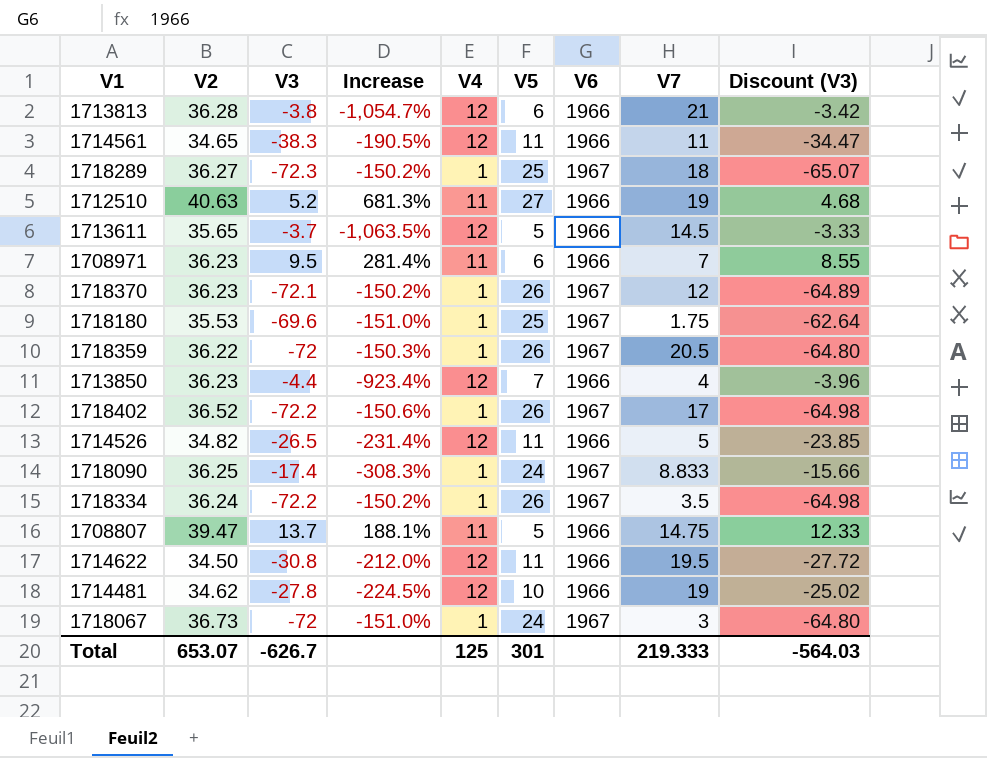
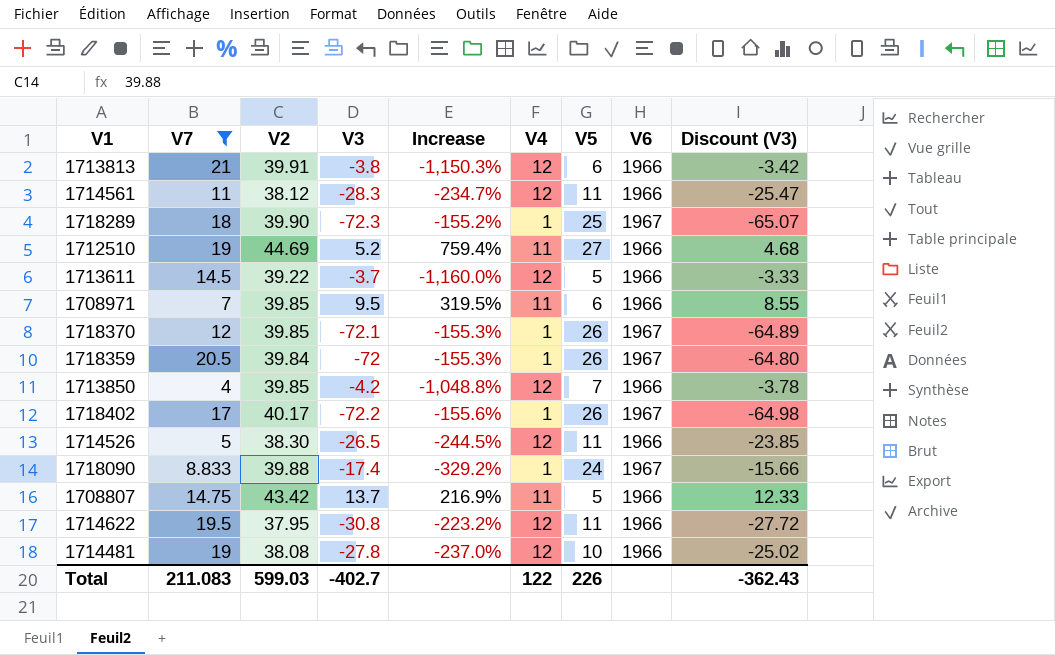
filter: none -> V7 >= 4
column V7 | position: 8 -> 2
1713813 | V2: 36.28 -> 39.91
1713813 | Increase: -1,054.7% -> -1,150.3%
1714561 | V2: 34.65 -> 38.12
1714561 | V3: -38.3 -> -28.3
1714561 | Increase: -190.5% -> -234.7%
1714561 | Discount (V3): -34.47 -> -25.47
1718289 | V2: 36.27 -> 39.90
1718289 | Increase: -150.2% -> -155.2%
1712510 | V2: 40.63 -> 44.69
1712510 | Increase: 681.3% -> 759.4%
1713611 | V2: 35.65 -> 39.22
1713611 | Increase: -1,063.5% -> -1,160.0%
1708971 | V2: 36.23 -> 39.85
1708971 | Increase: 281.4% -> 319.5%
1718370 | V2: 36.23 -> 39.85
1718370 | Increase: -150.2% -> -155.3%
1718359 | V2: 36.22 -> 39.84
1718359 | Increase: -150.3% -> -155.3%
1713850 | V2: 36.23 -> 39.85
1713850 | V3: -4.4 -> -4.2
1713850 | Increase: -923.4% -> -1,048.8%
1713850 | Discount (V3): -3.96 -> -3.78
1718402 | V2: 36.52 -> 40.17
1718402 | Increase: -150.6% -> -155.6%
1714526 | V2: 34.82 -> 38.30
1714526 | Increase: -231.4% -> -244.5%
1718090 | V2: 36.25 -> 39.88
1718090 | Increase: -308.3% -> -329.2%
1708807 | V2: 39.47 -> 43.42
1708807 | Increase: 188.1% -> 216.9%
1714622 | V2: 34.50 -> 37.95
1714622 | Increase: -212.0% -> -223.2%
1714481 | V2: 34.62 -> 38.08
1714481 | Increase: -224.5% -> -237.0%
Total | V7: 219.333 -> 211.083
Total | V2: 653.07 -> 599.03
Total | V3: -626.7 -> -402.7
Total | V4: 125 -> 122
Total | V5: 301 -> 226
Total | Discount (V3): -564.03 -> -362.43

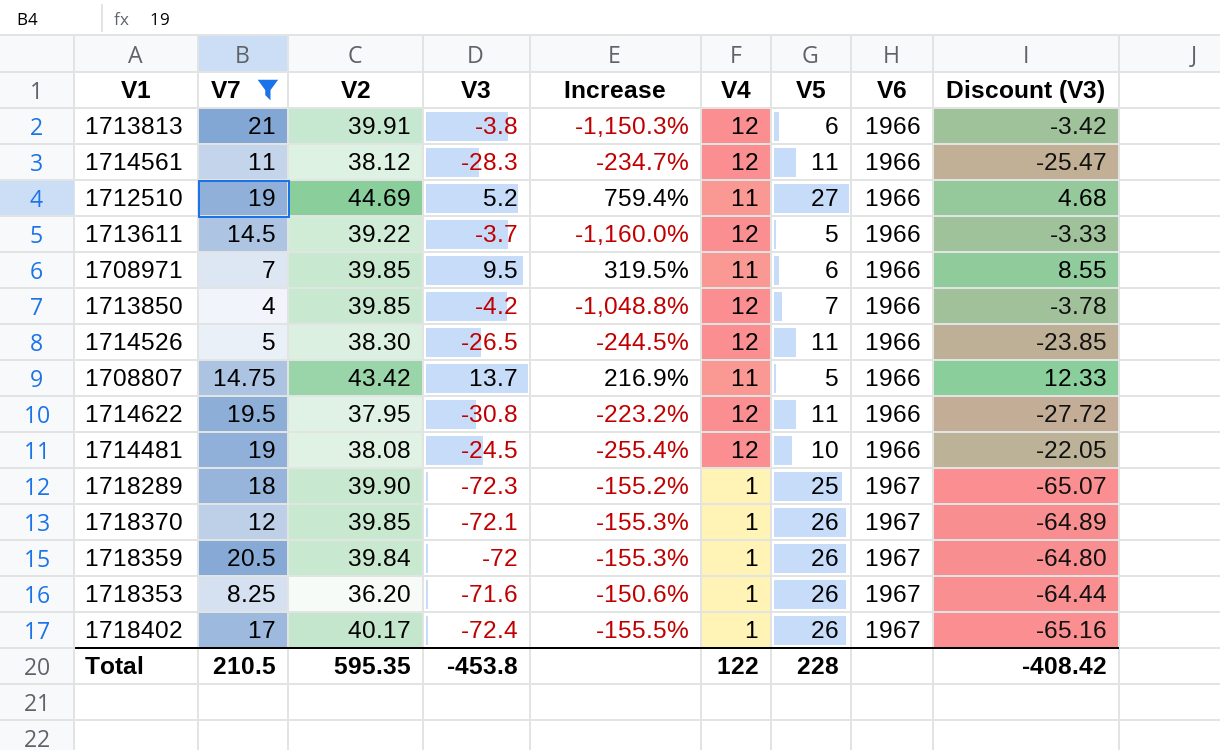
row order: none -> V6 ascending
row 1718090: 8.833 | 39.88 | -17.4 | -329.2% | 1 | 24 | 1967 | -15.66 -> none
1714481 | V3: -27.8 -> -24.5
1714481 | Increase: -237.0% -> -255.4%
1714481 | Discount (V3): -25.02 -> -22.05
row 1718353: none -> 8.25 | 36.20 | -71.6 | -150.6% | 1 | 26 | 1967 | -64.44
1718402 | V3: -72.2 -> -72.4
1718402 | Increase: -155.6% -> -155.5%
1718402 | Discount (V3): -64.98 -> -65.16
Total | V7: 211.083 -> 210.5
Total | V2: 599.03 -> 595.35
Total | V3: -402.7 -> -453.8
Total | V5: 226 -> 228
Total | Discount (V3): -362.43 -> -408.42

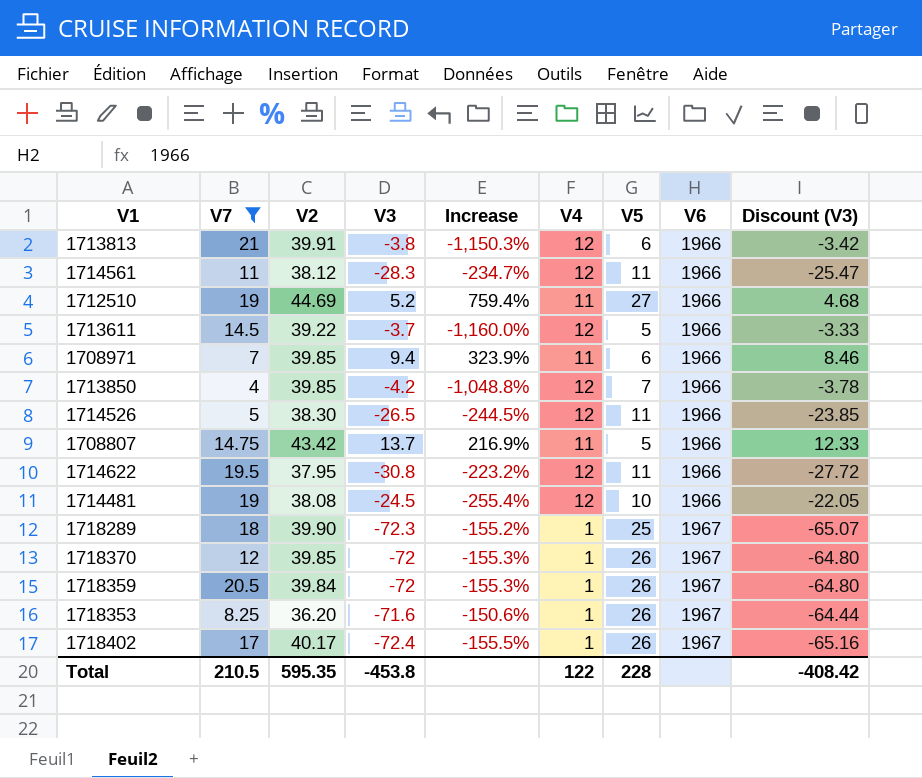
1708971 | V3: 9.5 -> 9.4
1708971 | Increase: 319.5% -> 323.9%
1708971 | Discount (V3): 8.55 -> 8.46
1718370 | V3: -72.1 -> -72
1718370 | Discount (V3): -64.89 -> -64.80

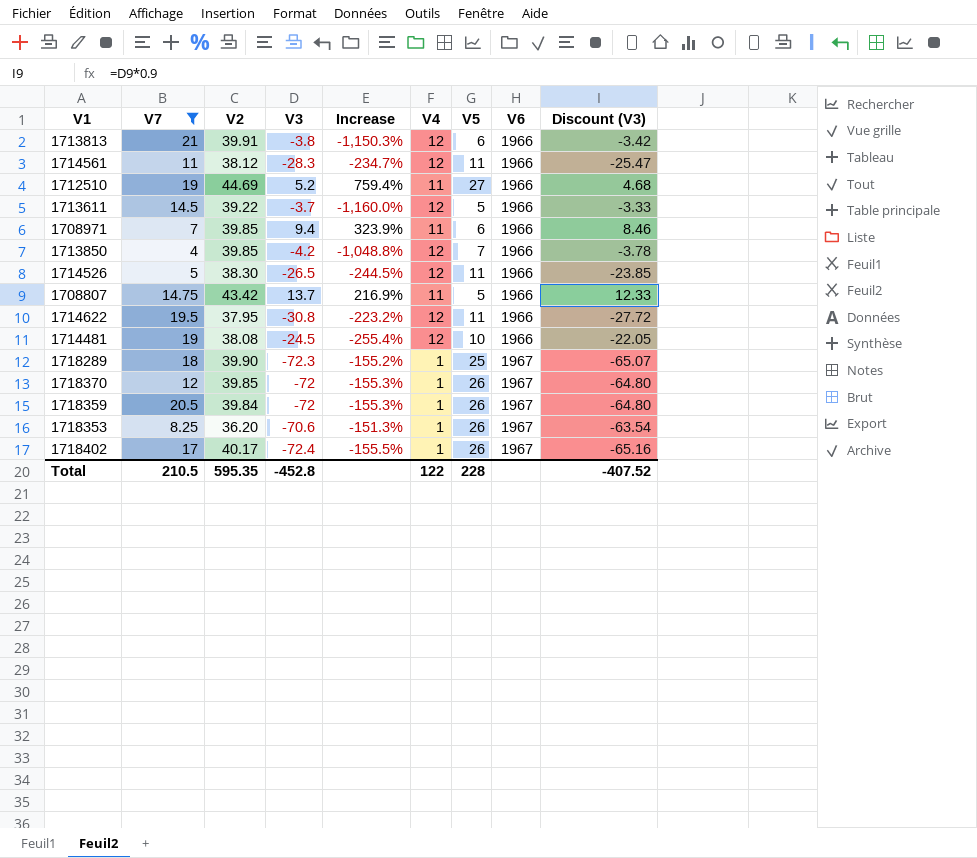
1718353 | V3: -71.6 -> -70.6
1718353 | Increase: -150.6% -> -151.3%
1718353 | Discount (V3): -64.44 -> -63.54
Total | V3: -453.8 -> -452.8
Total | Discount (V3): -408.42 -> -407.52

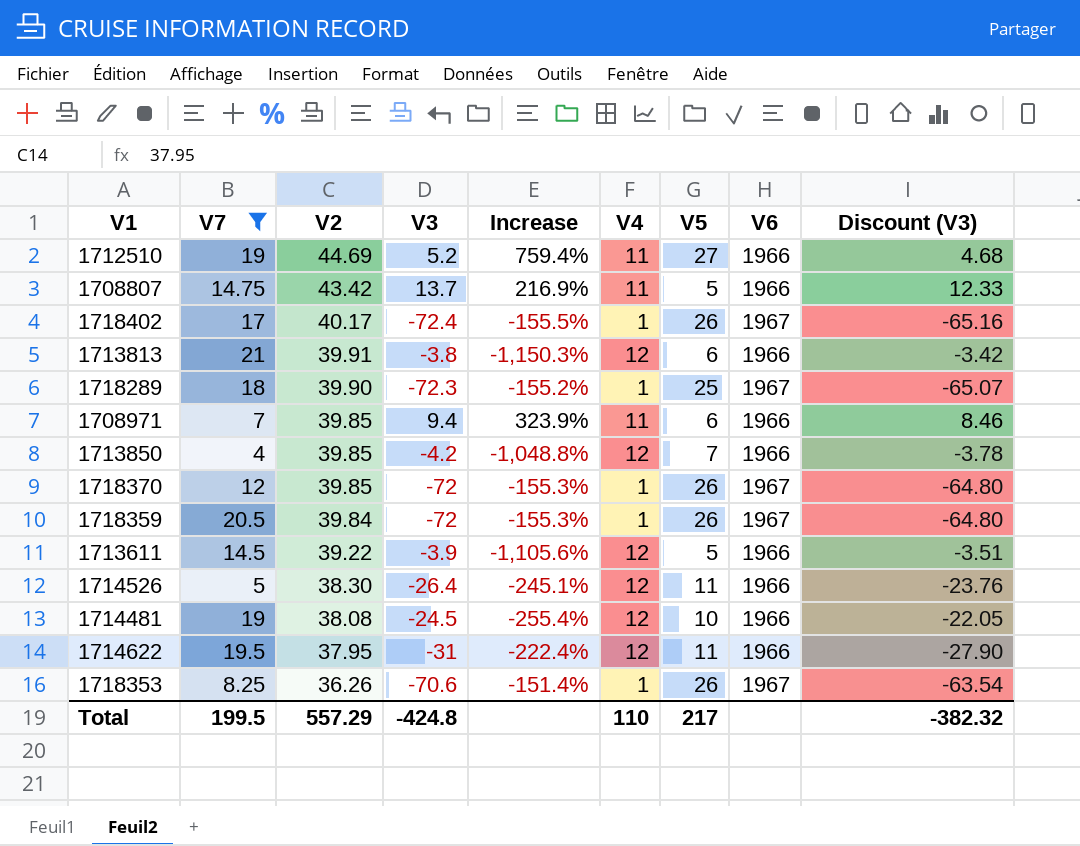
row order: V6 ascending -> V2 descending
row 1714561: 11 | 38.12 | -28.3 | -234.7% | 12 | 11 | 1966 | -25.47 -> none
1713611 | V3: -3.7 -> -3.9
1713611 | Increase: -1,160.0% -> -1,105.6%
1713611 | Discount (V3): -3.33 -> -3.51
1714526 | V3: -26.5 -> -26.4
1714526 | Increase: -244.5% -> -245.1%
1714526 | Discount (V3): -23.85 -> -23.76
1714622 | V3: -30.8 -> -31
1714622 | Increase: -223.2% -> -222.4%
1714622 | Discount (V3): -27.72 -> -27.90
1718353 | V2: 36.20 -> 36.26
1718353 | Increase: -151.3% -> -151.4%
Total | V7: 210.5 -> 199.5
Total | V2: 595.35 -> 557.29
Total | V3: -452.8 -> -424.8
Total | V4: 122 -> 110
Total | V5: 228 -> 217
Total | Discount (V3): -407.52 -> -382.32

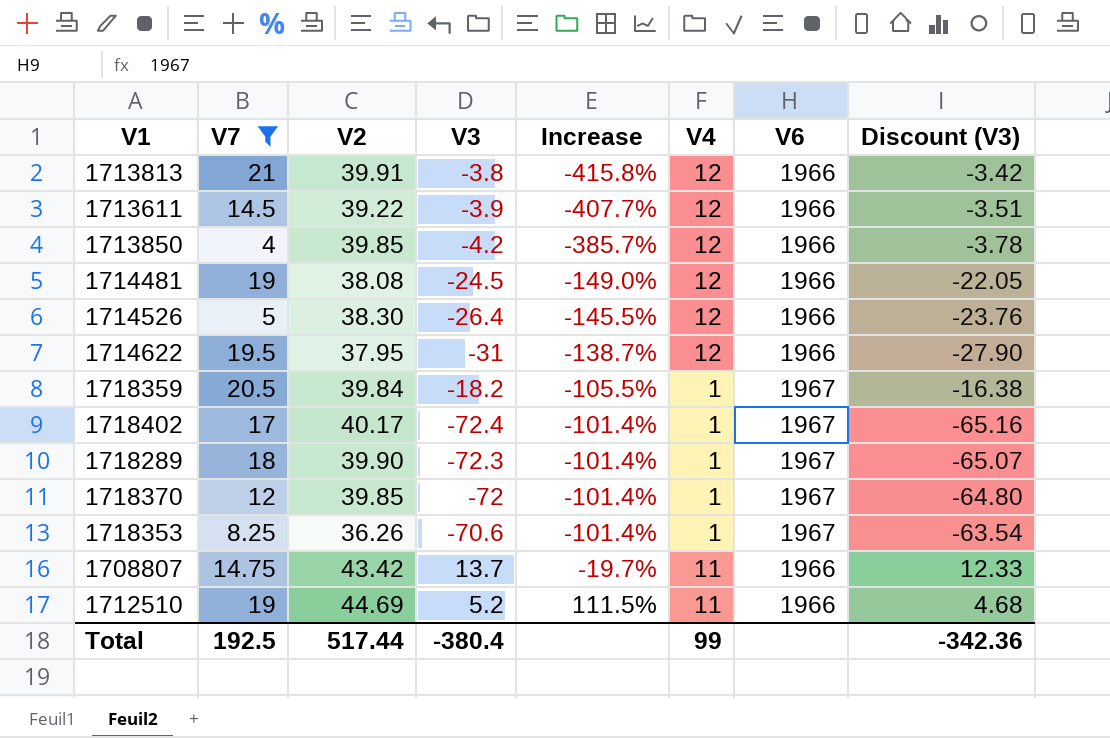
row order: V2 descending -> Increase ascending
column V5 | position: 7 -> none
column Increase | formula: ([V2] - [V3]) / [V3] -> ([V4] - [V3]) / [V3]
row 1708971: 7 | 39.85 | 9.4 | 323.9% | 11 | 6 | 1966 | 8.46 -> none
1718359 | V3: -72 -> -18.2
1718359 | Discount (V3): -64.80 -> -16.38
Total | V7: 199.5 -> 192.5
Total | V2: 557.29 -> 517.44
Total | V3: -424.8 -> -380.4
Total | V4: 110 -> 99
Total | Discount (V3): -382.32 -> -342.36

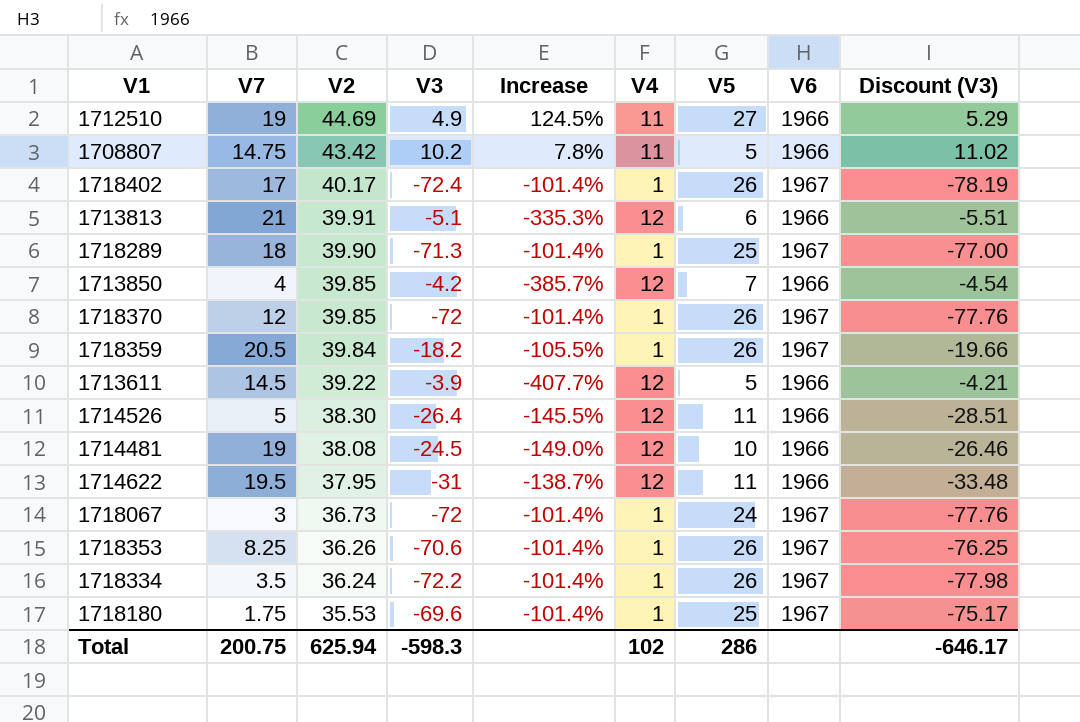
filter: V7 >= 4 -> none
row order: Increase ascending -> V2 descending
column V5 | position: none -> 7
column Discount (V3) | formula: [V3] * 0.9 -> [V3] * 1.08
1712510 | V3: 5.2 -> 4.9
1712510 | Increase: 111.5% -> 124.5%
1708807 | V3: 13.7 -> 10.2
1708807 | Increase: -19.7% -> 7.8%
1713813 | V3: -3.8 -> -5.1
1713813 | Increase: -415.8% -> -335.3%
1718289 | V3: -72.3 -> -71.3
Total | V7: 192.5 -> 200.75
Total | V2: 517.44 -> 625.94
Total | V3: -380.4 -> -598.3
Total | V4: 99 -> 102
Total | Discount (V3): -342.36 -> -646.17

